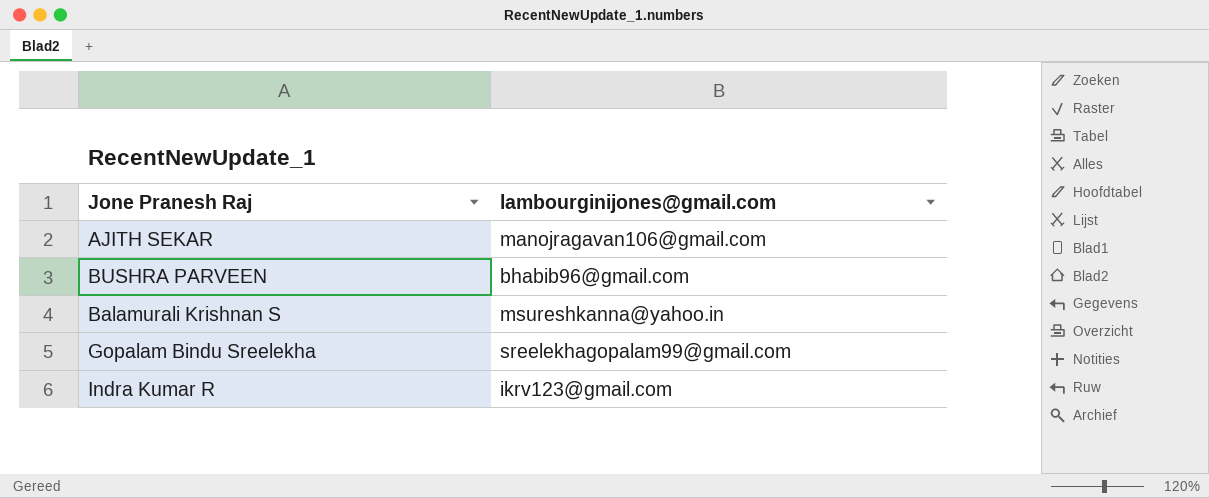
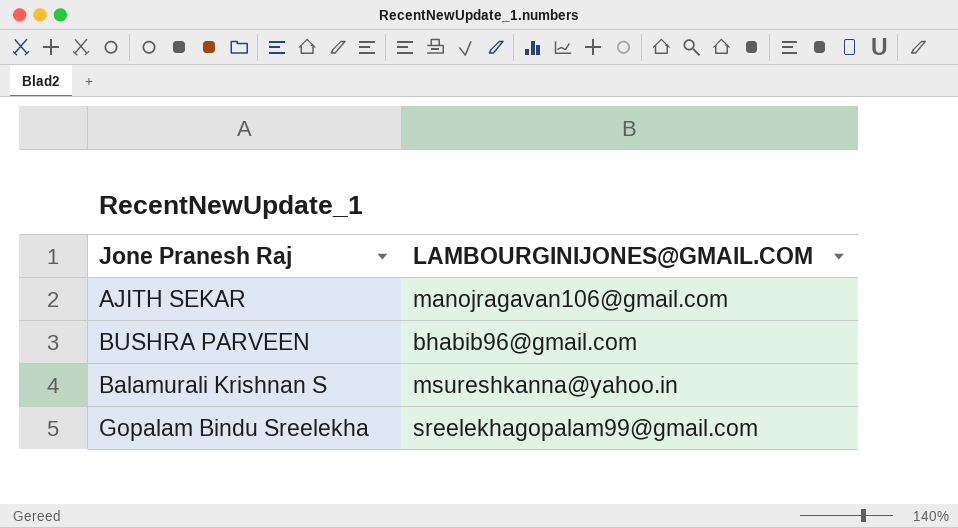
column name: lambourginijones@gmail.com -> LAMBOURGINIJONES@GMAIL.COM
row Indra Kumar R: ikrv123@gmail.com -> none

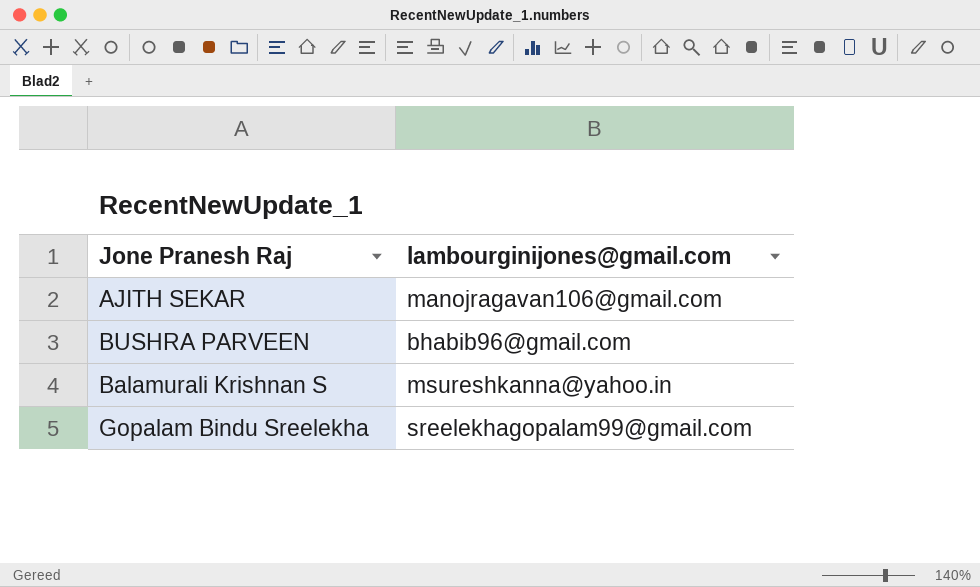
column name: LAMBOURGINIJONES@GMAIL.COM -> lambourginijones@gmail.com

